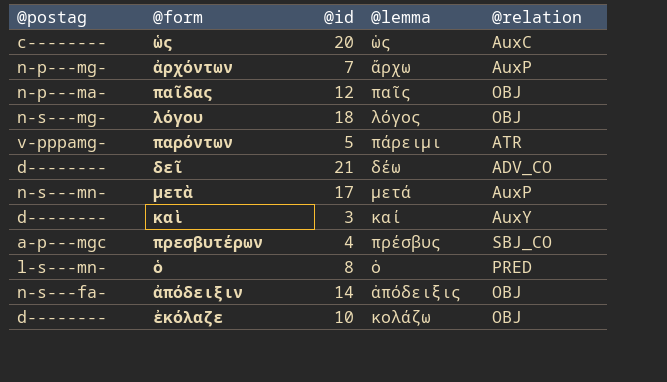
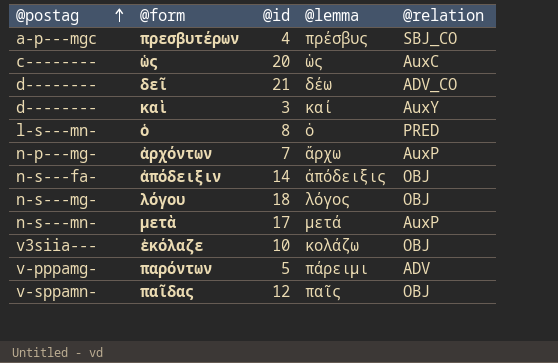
row order: none -> @postag ascending
ἐκόλαζε | @postag: d-------- -> v3siia---
παρόντων | @relation: ATR -> ADV
παῖδας | @postag: n-p---ma- -> v-sppamn-

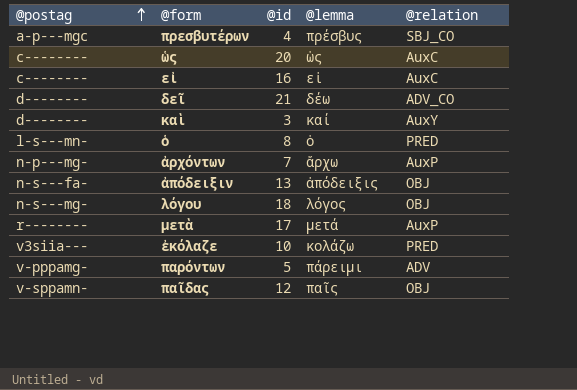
row εἰ: none -> c-------- | 16 | εἰ | AuxC
ἀπόδειξιν | @id: 14 -> 13
μετὰ | @postag: n-s---mn- -> r--------
ἐκόλαζε | @relation: OBJ -> PRED

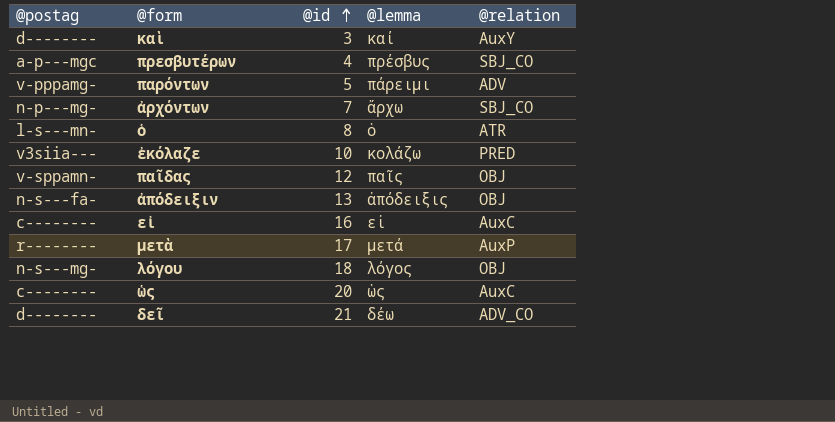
row order: @postag ascending -> @id ascending
ἀρχόντων | @relation: AuxP -> SBJ_CO
ὁ | @relation: PRED -> ATR

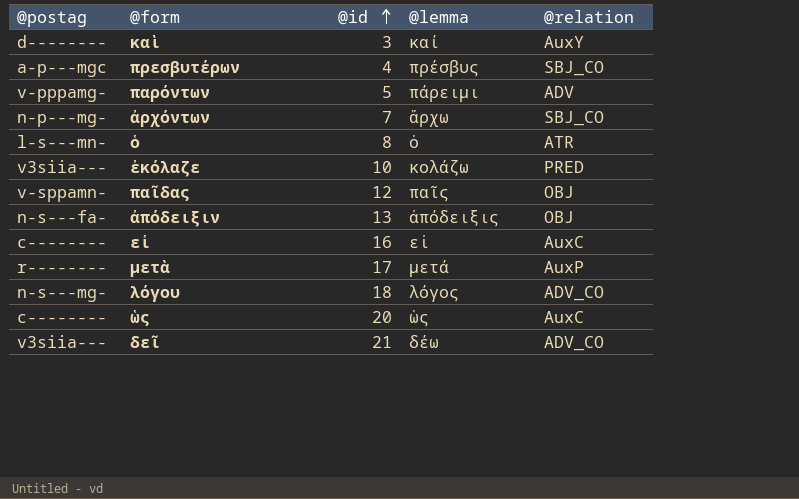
λόγου | @relation: OBJ -> ADV_CO
δεῖ | @postag: d-------- -> v3siia---

